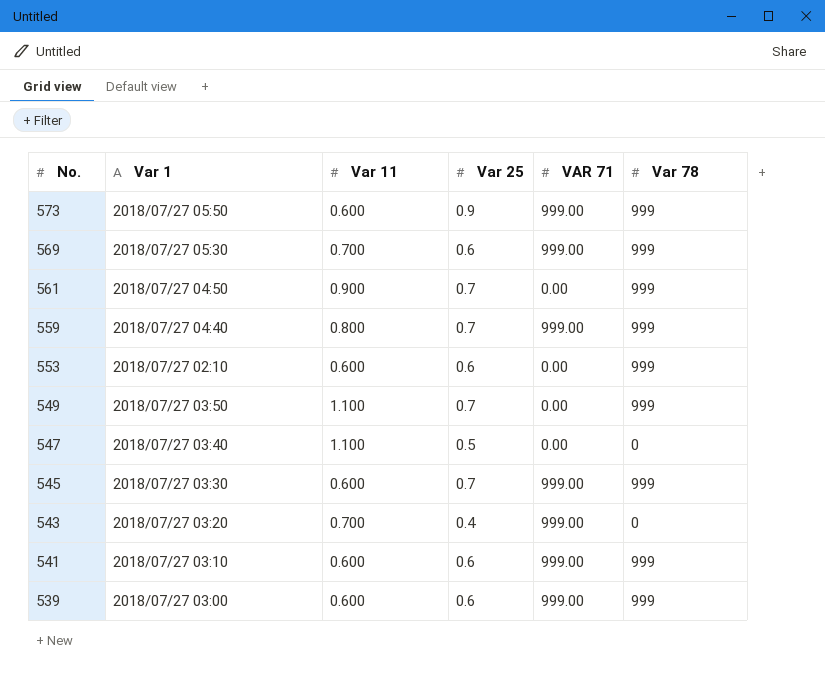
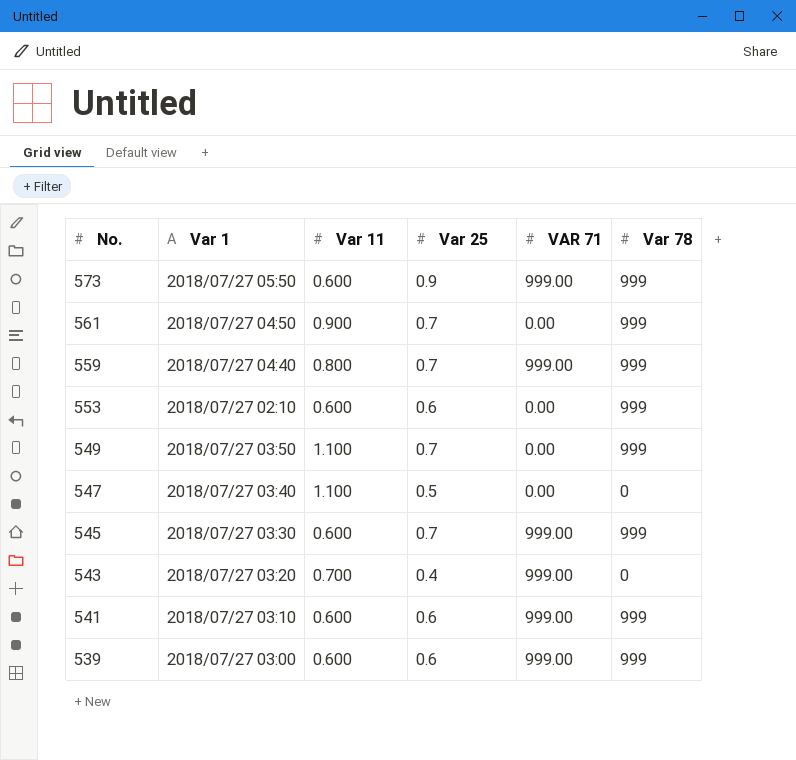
row 569: 2018/07/27 05:30 | 0.700 | 0.6 | 999.00 | 999 -> none

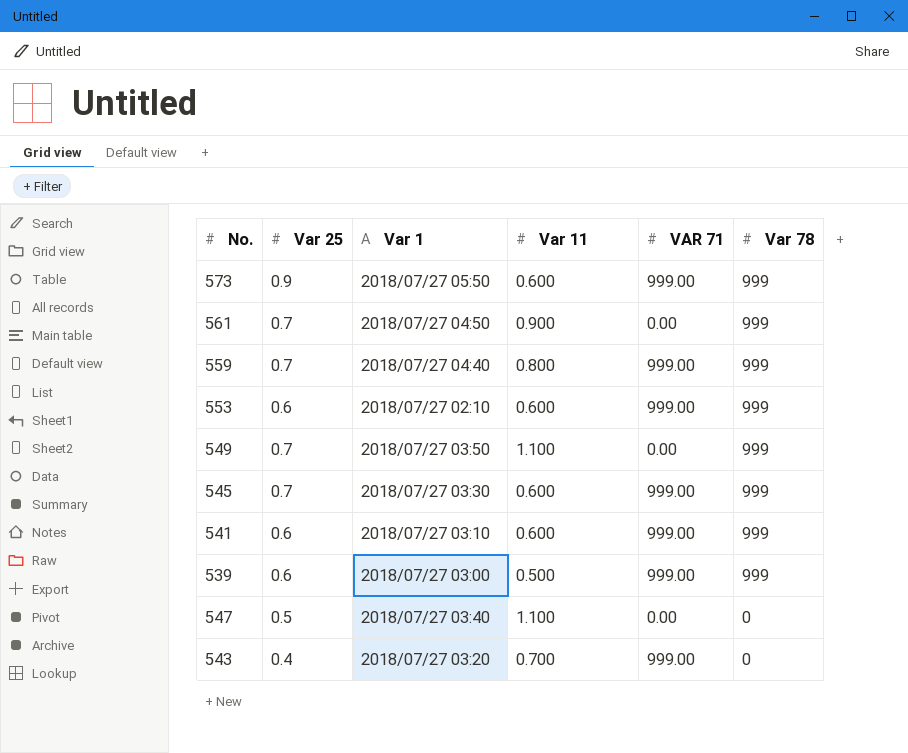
row order: No. descending -> Var 78 descending
column Var 25 | position: 4 -> 2
553 | VAR 71: 0.00 -> 999.00
539 | Var 11: 0.600 -> 0.500

